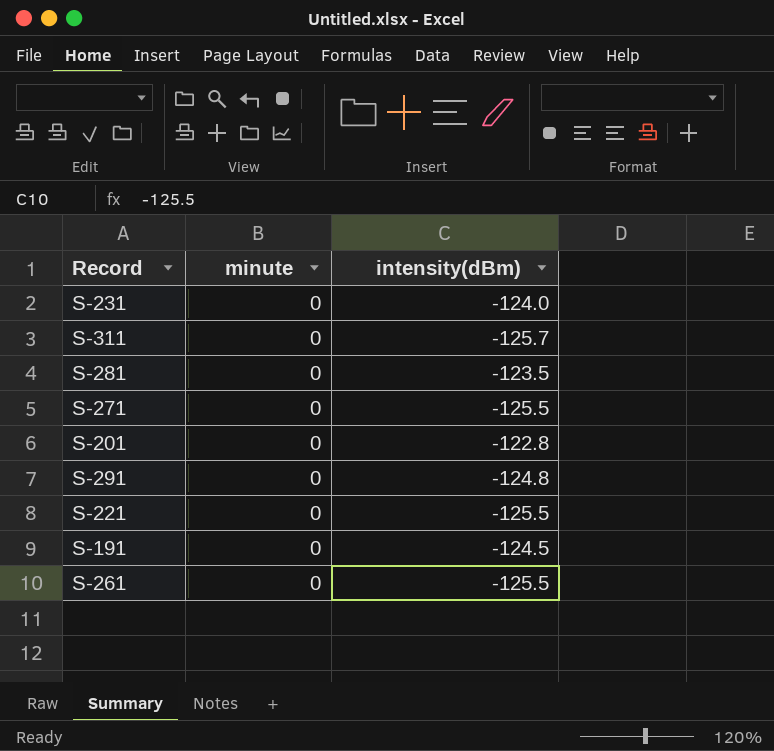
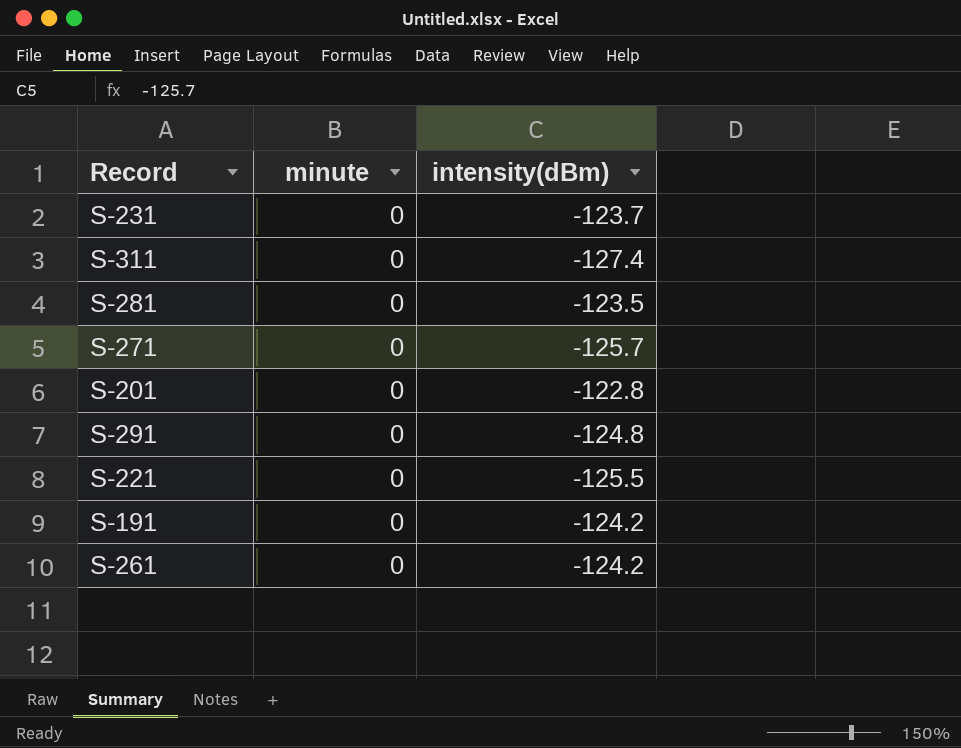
S-231 | intensity(dBm): -124.0 -> -123.7
S-311 | intensity(dBm): -125.7 -> -127.4
S-271 | intensity(dBm): -125.5 -> -125.7
S-191 | intensity(dBm): -124.5 -> -124.2
S-261 | intensity(dBm): -125.5 -> -124.2

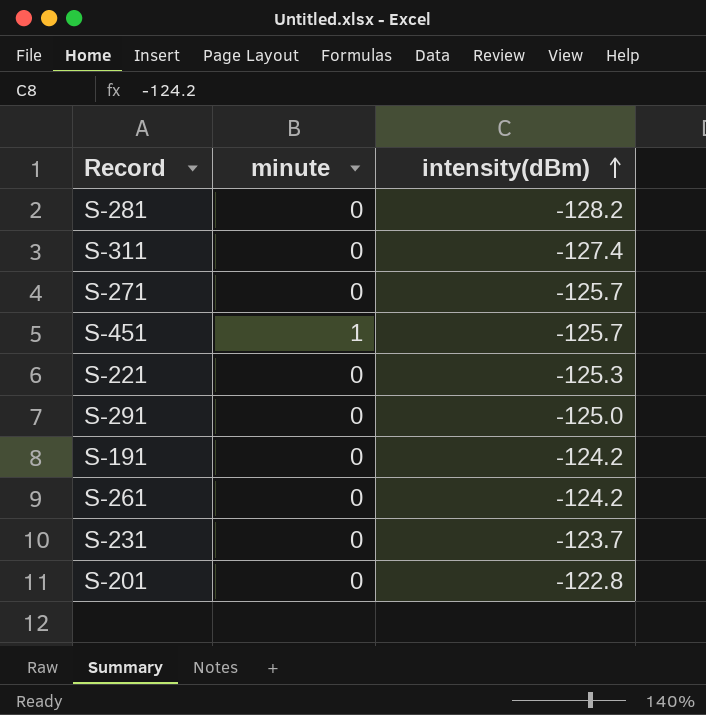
row order: none -> intensity(dBm) ascending
S-281 | intensity(dBm): -123.5 -> -128.2
row S-451: none -> 1 | -125.7
S-221 | intensity(dBm): -125.5 -> -125.3
S-291 | intensity(dBm): -124.8 -> -125.0

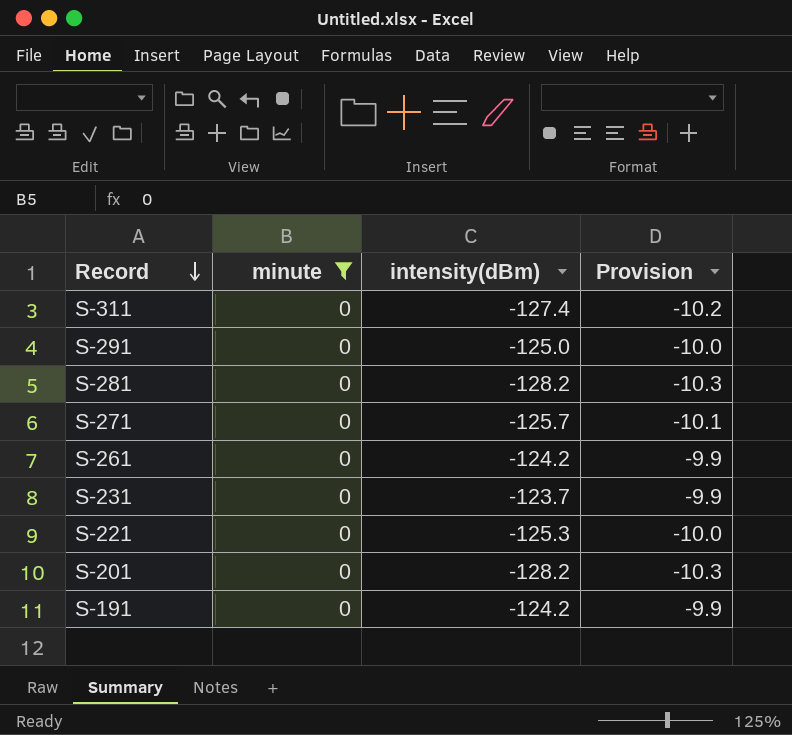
filter: none -> minute = 0
row order: intensity(dBm) ascending -> Record descending
column Provision | formula: none -> [intensity(dBm)] * 0.08
S-201 | intensity(dBm): -122.8 -> -128.2

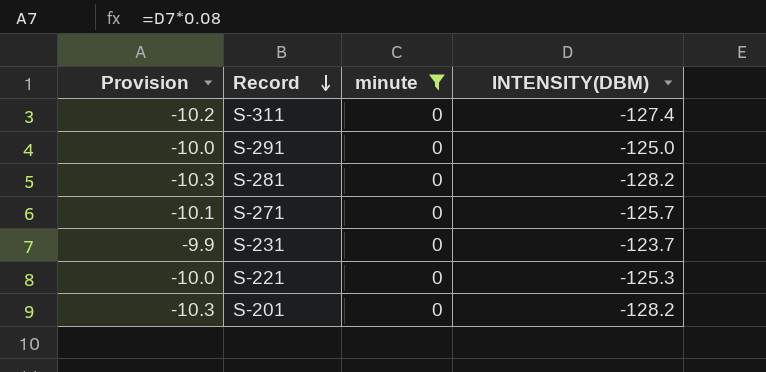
column Provision | position: 4 -> 1
column name: intensity(dBm) -> INTENSITY(DBM)
row S-261: 0 | -124.2 | -9.9 -> none
row S-191: 0 | -124.2 | -9.9 -> none

